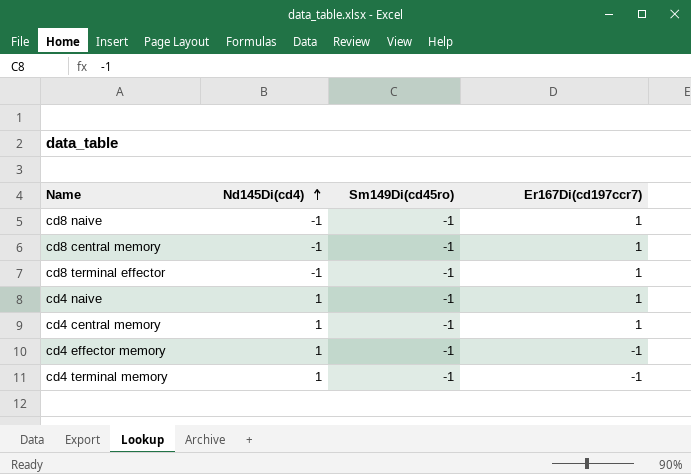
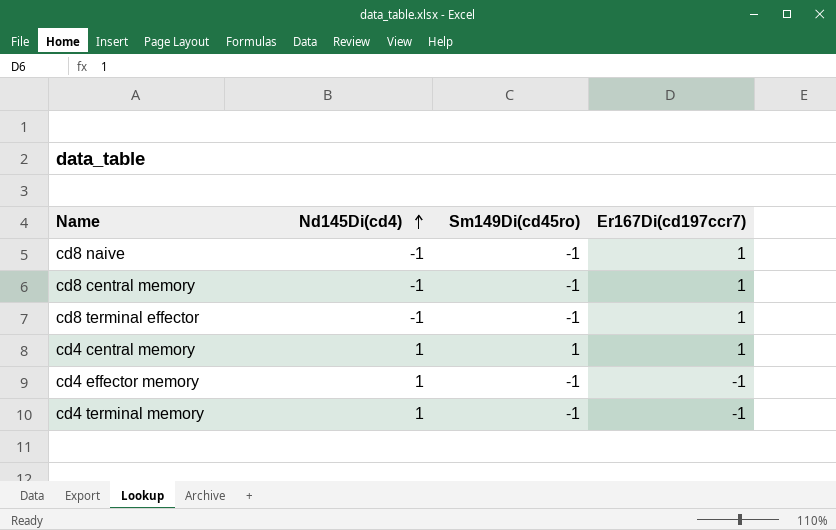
row cd4 naive: 1 | -1 | 1 -> none
cd4 central memory | Sm149Di(cd45ro): -1 -> 1

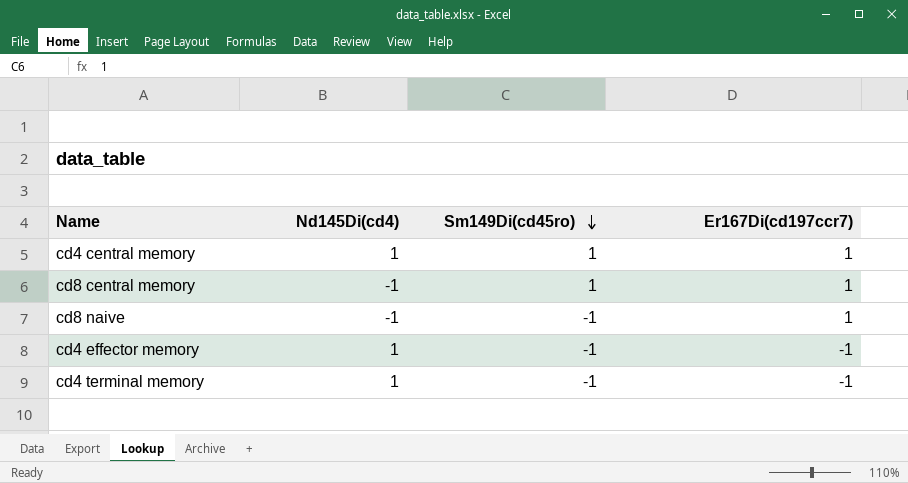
row order: Nd145Di(cd4) ascending -> Sm149Di(cd45ro) descending
row cd8 terminal effector: -1 | -1 | 1 -> none
cd8 central memory | Sm149Di(cd45ro): -1 -> 1

